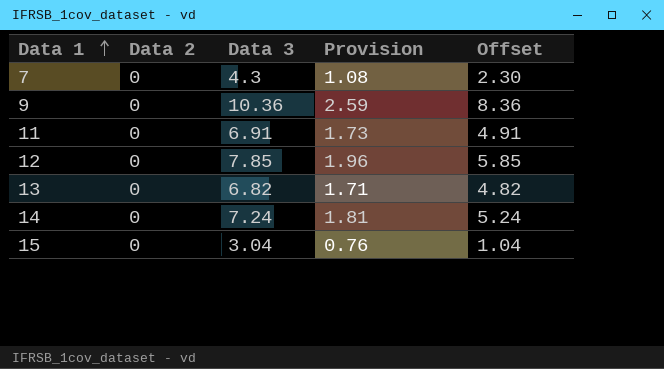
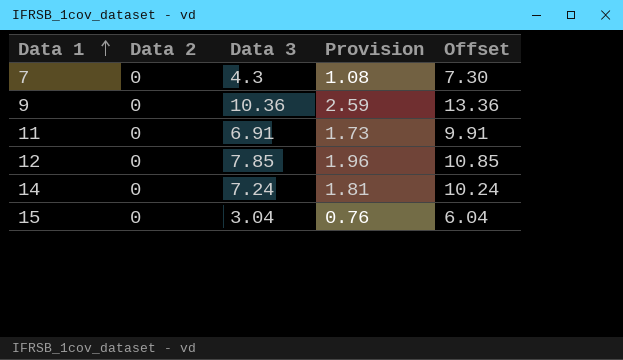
column Offset | formula: [Data 3] - 2 -> [Data 3] + 3
row 13: 0 | 6.82 | 1.71 | 4.82 -> none

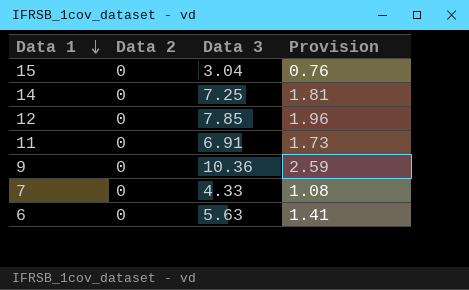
row order: Data 1 ascending -> Data 1 descending
column Offset | formula: [Data 3] + 3 -> none
14 | Data 3: 7.24 -> 7.25
7 | Data 3: 4.3 -> 4.33
row 6: none -> 0 | 5.63 | 1.41

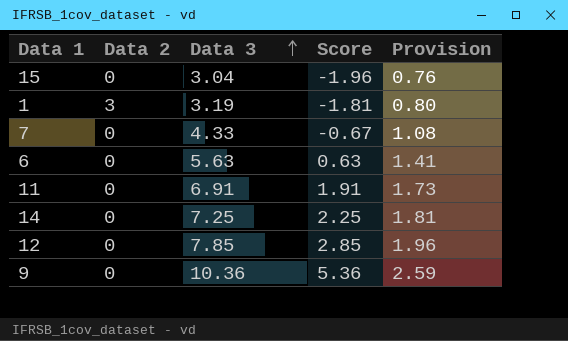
row order: Data 1 descending -> Data 3 ascending
column Score | formula: none -> [Data 3] - 5
row 1: none -> 3 | 3.19 | -1.81 | 0.80

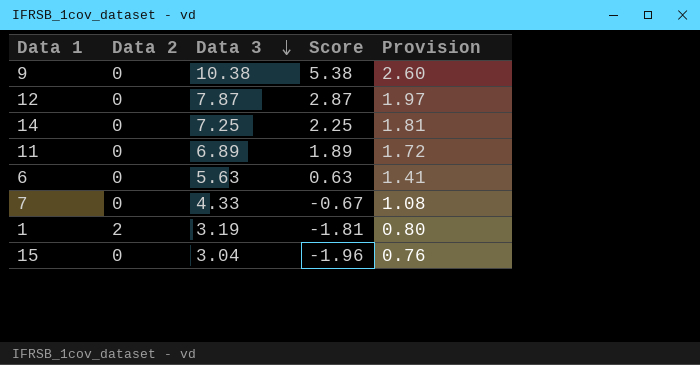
row order: Data 3 ascending -> Data 3 descending
9 | Data 3: 10.36 -> 10.38
9 | Score: 5.36 -> 5.38
9 | Provision: 2.59 -> 2.60
12 | Data 3: 7.85 -> 7.87
12 | Score: 2.85 -> 2.87
12 | Provision: 1.96 -> 1.97
11 | Data 3: 6.91 -> 6.89
11 | Score: 1.91 -> 1.89
11 | Provision: 1.73 -> 1.72
1 | Data 2: 3 -> 2

